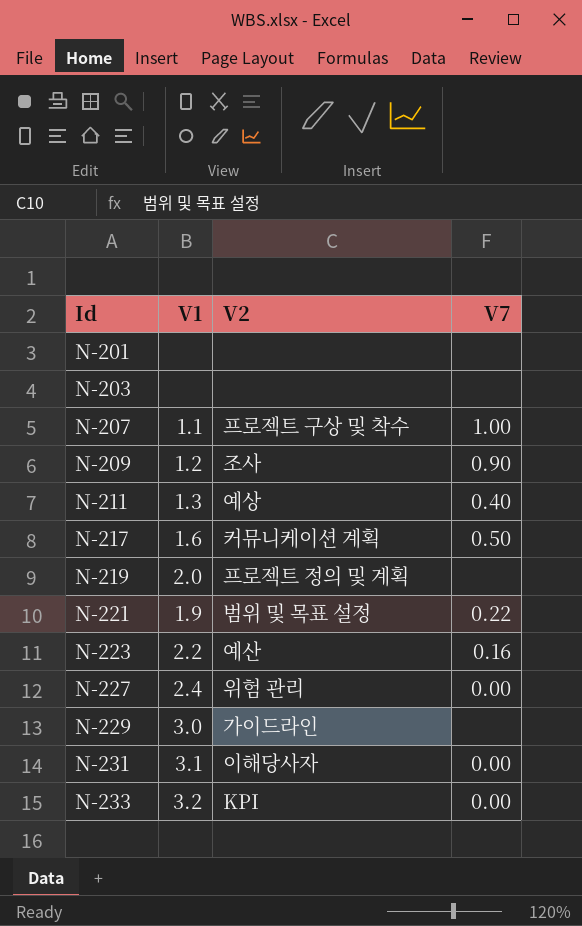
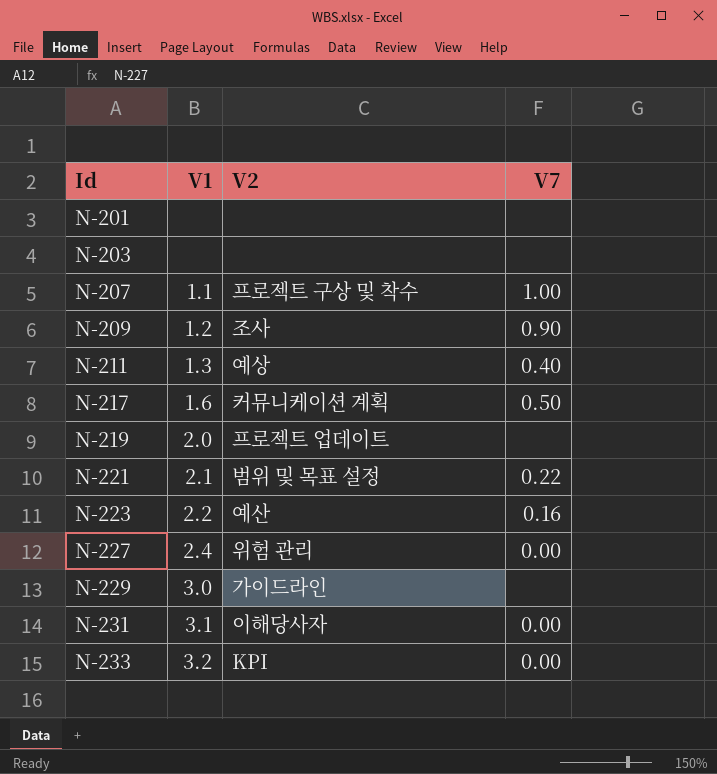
N-219 | V2: 프로젝트 정의 및 계획 -> 프로젝트 업데이트
N-221 | V1: 1.9 -> 2.1

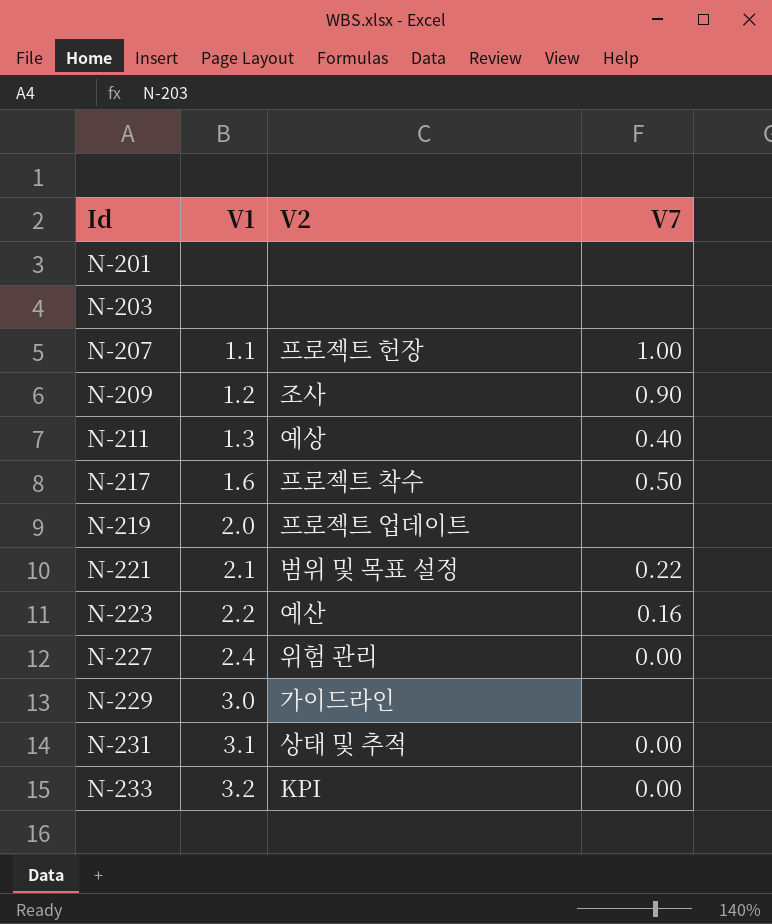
N-207 | V2: 프로젝트 구상 및 착수 -> 프로젝트 헌장
N-217 | V2: 커뮤니케이션 계획 -> 프로젝트 착수
N-231 | V2: 이해당사자 -> 상태 및 추적

